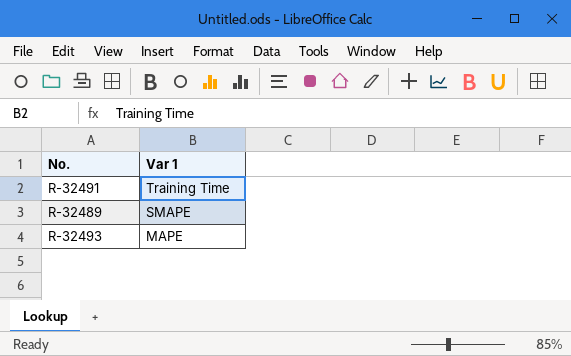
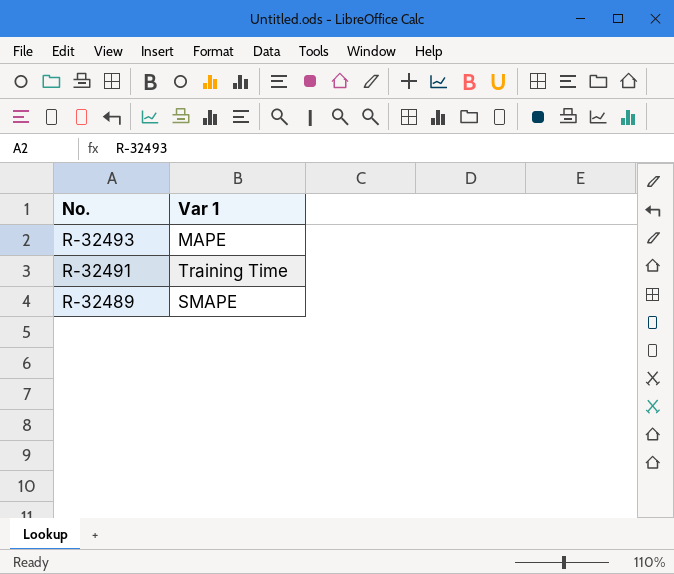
row order: Var 1 descending -> No. descending

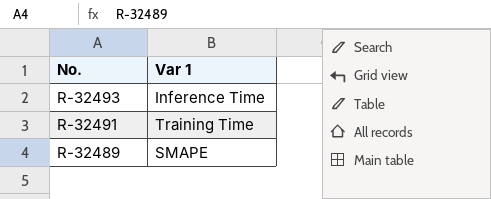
R-32493 | Var 1: MAPE -> Inference Time

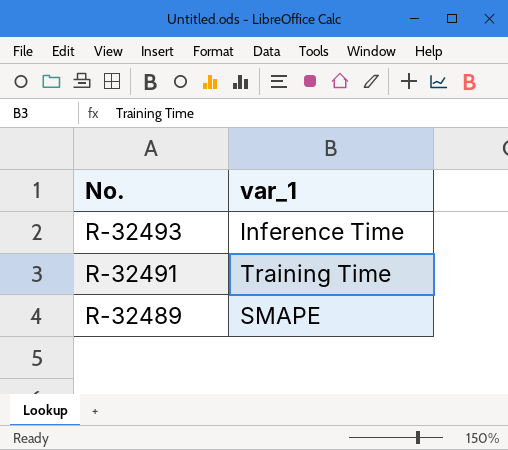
column name: Var 1 -> var_1

